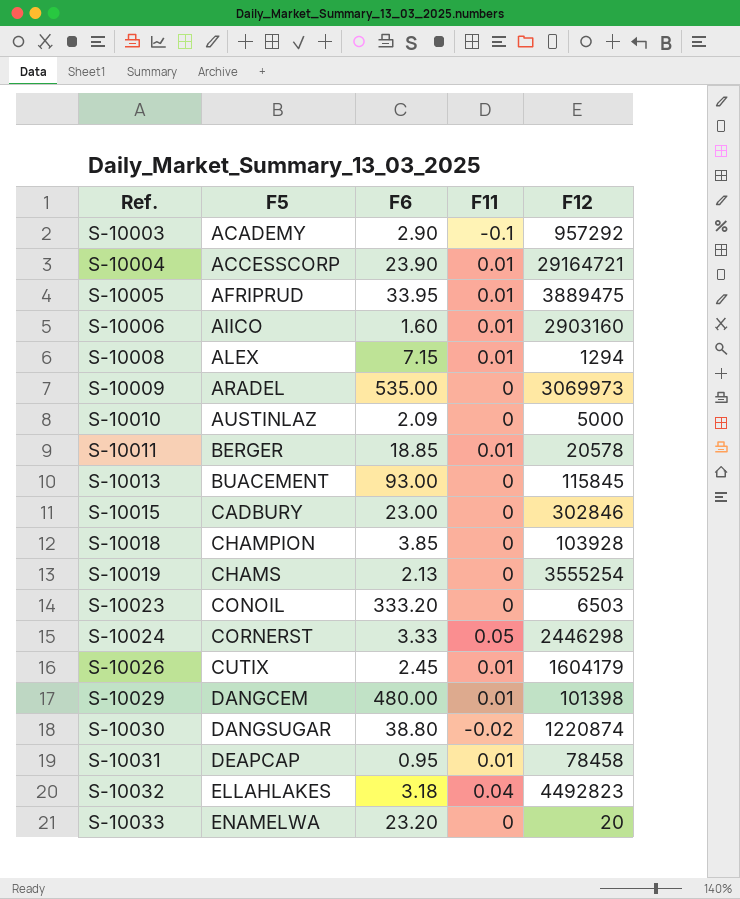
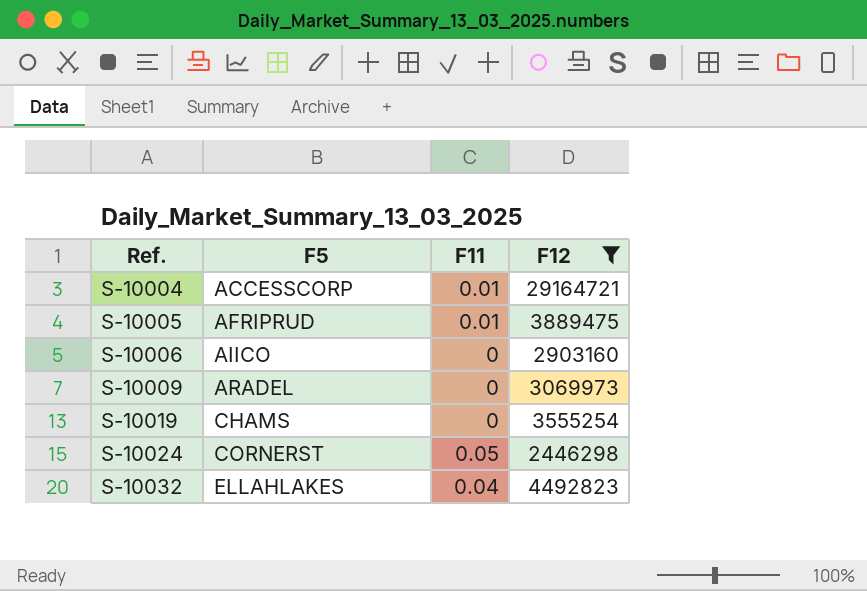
filter: none -> F12 >= 2446298
column F6 | position: 3 -> none
S-10006 | F11: 0.01 -> 0

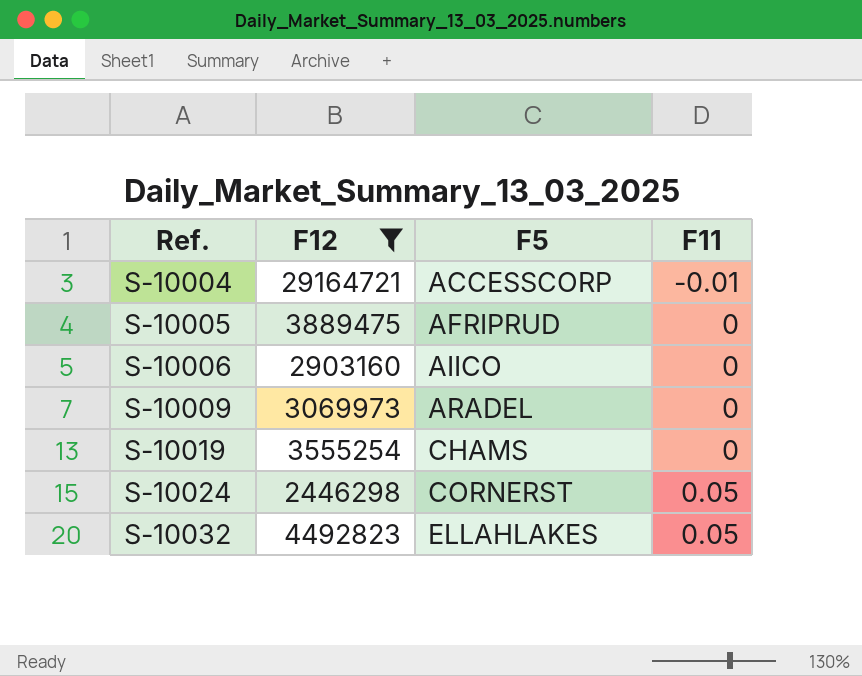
column F12 | position: 4 -> 2
S-10004 | F11: 0.01 -> -0.01
S-10005 | F11: 0.01 -> 0
S-10032 | F11: 0.04 -> 0.05

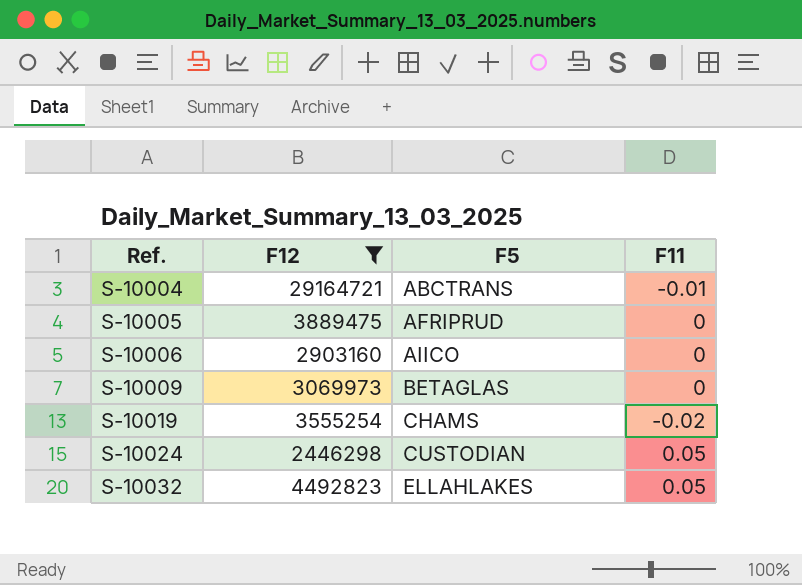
S-10004 | F5: ACCESSCORP -> ABCTRANS
S-10009 | F5: ARADEL -> BETAGLAS
S-10019 | F11: 0 -> -0.02
S-10024 | F5: CORNERST -> CUSTODIAN

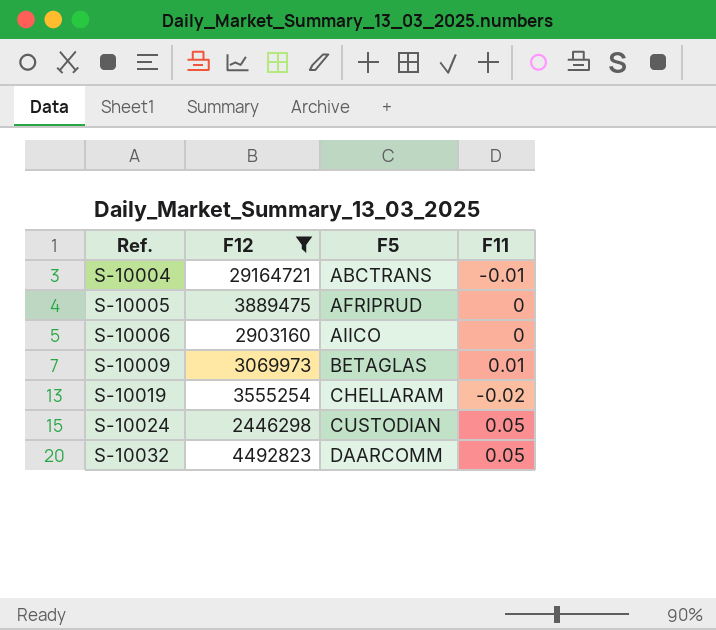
S-10009 | F11: 0 -> 0.01
S-10019 | F5: CHAMS -> CHELLARAM
S-10032 | F5: ELLAHLAKES -> DAARCOMM

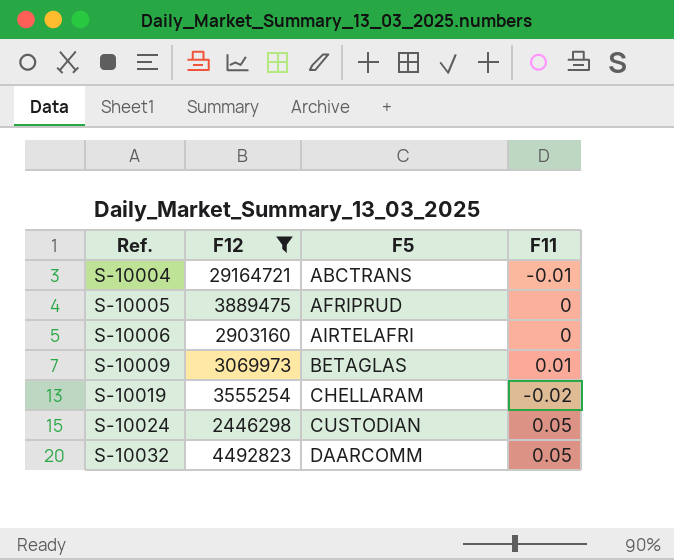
S-10006 | F5: AIICO -> AIRTELAFRI

